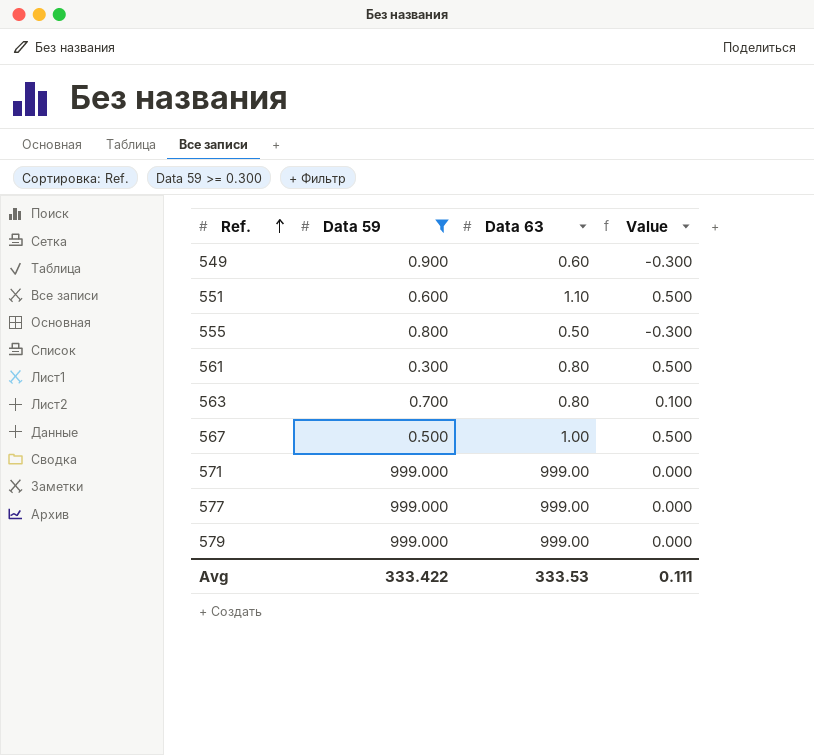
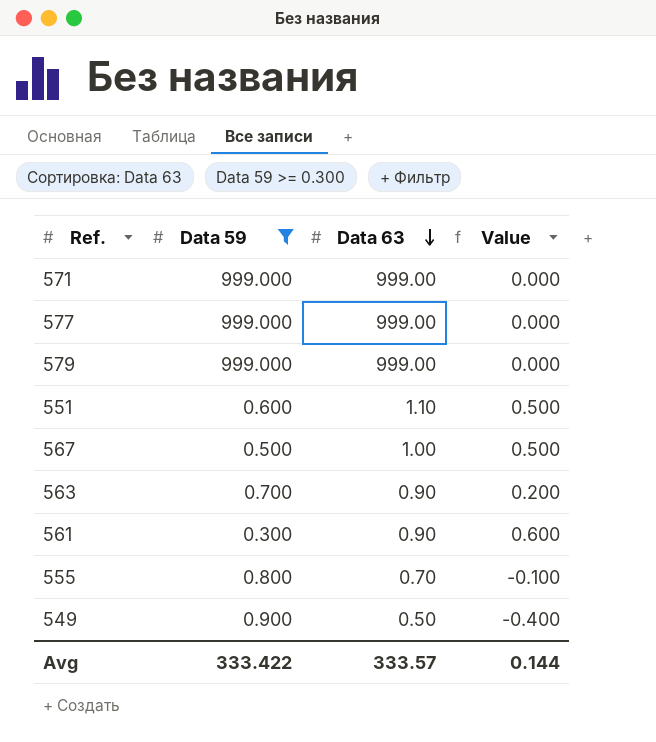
row order: Ref. ascending -> Data 63 descending
563 | Data 63: 0.80 -> 0.90
563 | Value: 0.100 -> 0.200
561 | Data 63: 0.80 -> 0.90
561 | Value: 0.500 -> 0.600
555 | Data 63: 0.50 -> 0.70
555 | Value: -0.300 -> -0.100
549 | Data 63: 0.60 -> 0.50
549 | Value: -0.300 -> -0.400
Avg | Data 63: 333.53 -> 333.57
Avg | Value: 0.111 -> 0.144

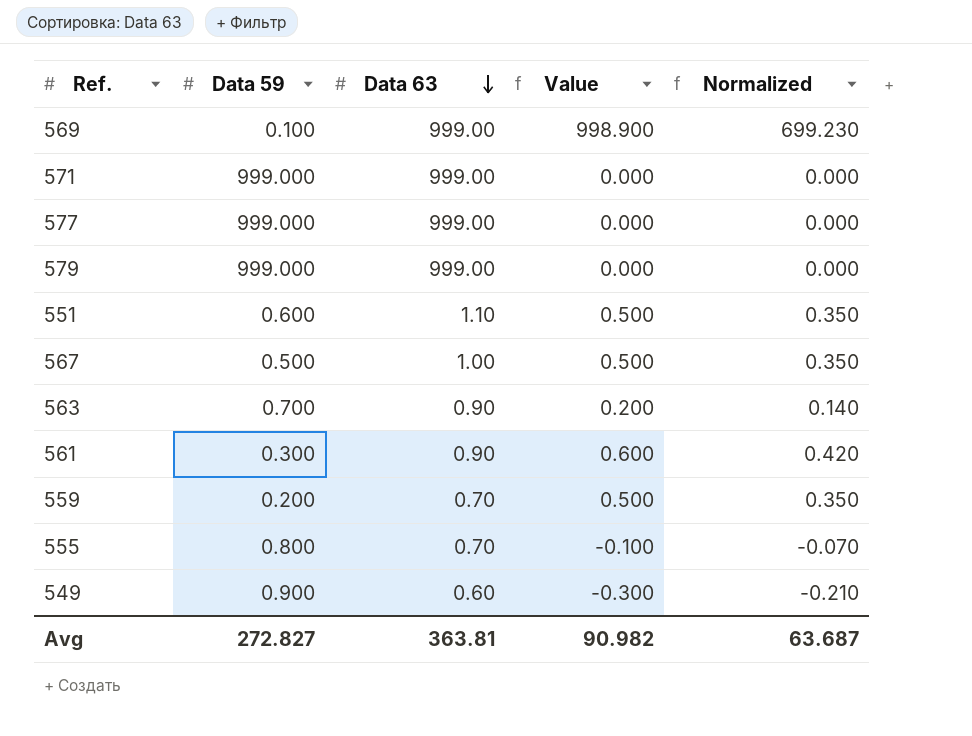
filter: Data 59 >= 0.300 -> none
column Normalized | formula: none -> [Value] * 0.7
549 | Data 63: 0.50 -> 0.60
549 | Value: -0.400 -> -0.300
Avg | Data 59: 333.422 -> 272.827
Avg | Data 63: 333.57 -> 363.81
Avg | Value: 0.144 -> 90.982

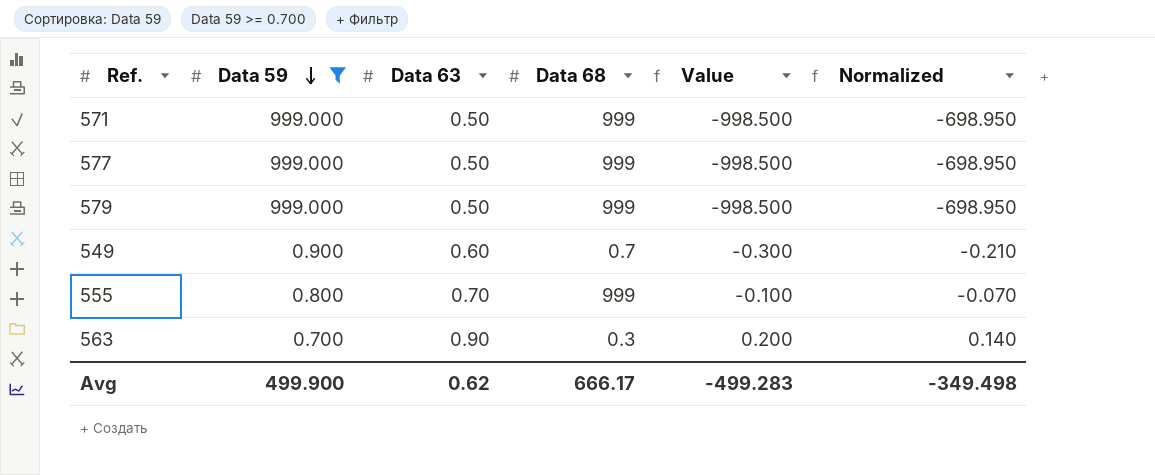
filter: none -> Data 59 >= 0.700
row order: Data 63 descending -> Data 59 descending
column Data 68 | position: none -> 4
571 | Data 63: 999.00 -> 0.50
571 | Value: 0.000 -> -998.500
571 | Normalized: 0.000 -> -698.950
577 | Data 63: 999.00 -> 0.50
577 | Value: 0.000 -> -998.500
577 | Normalized: 0.000 -> -698.950
579 | Data 63: 999.00 -> 0.50
579 | Value: 0.000 -> -998.500
579 | Normalized: 0.000 -> -698.950
Avg | Data 59: 272.827 -> 499.900
Avg | Data 63: 363.81 -> 0.62
Avg | Value: 90.982 -> -499.283
Avg | Normalized: 63.687 -> -349.498

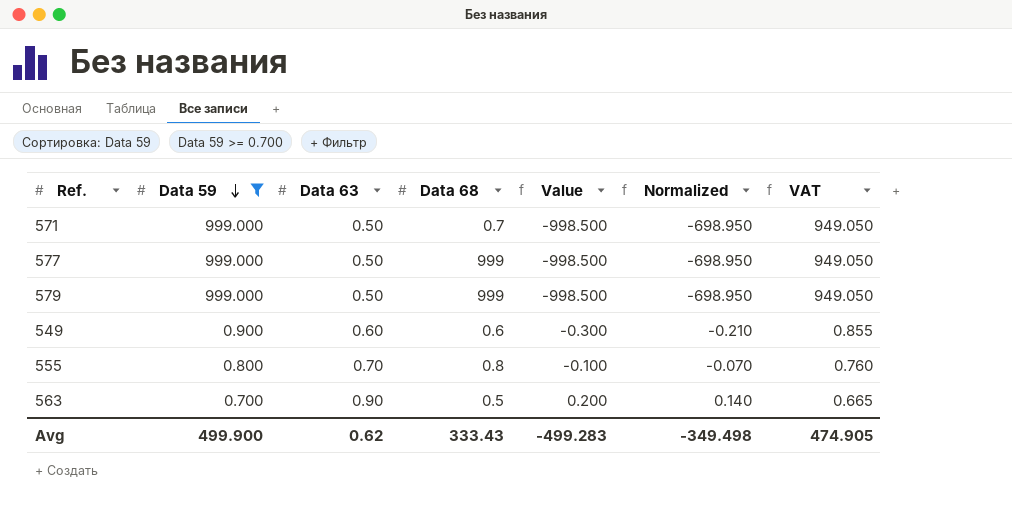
column VAT | formula: none -> [Data 59] * 0.95
571 | Data 68: 999 -> 0.7
549 | Data 68: 0.7 -> 0.6
555 | Data 68: 999 -> 0.8
563 | Data 68: 0.3 -> 0.5
Avg | Data 68: 666.17 -> 333.43

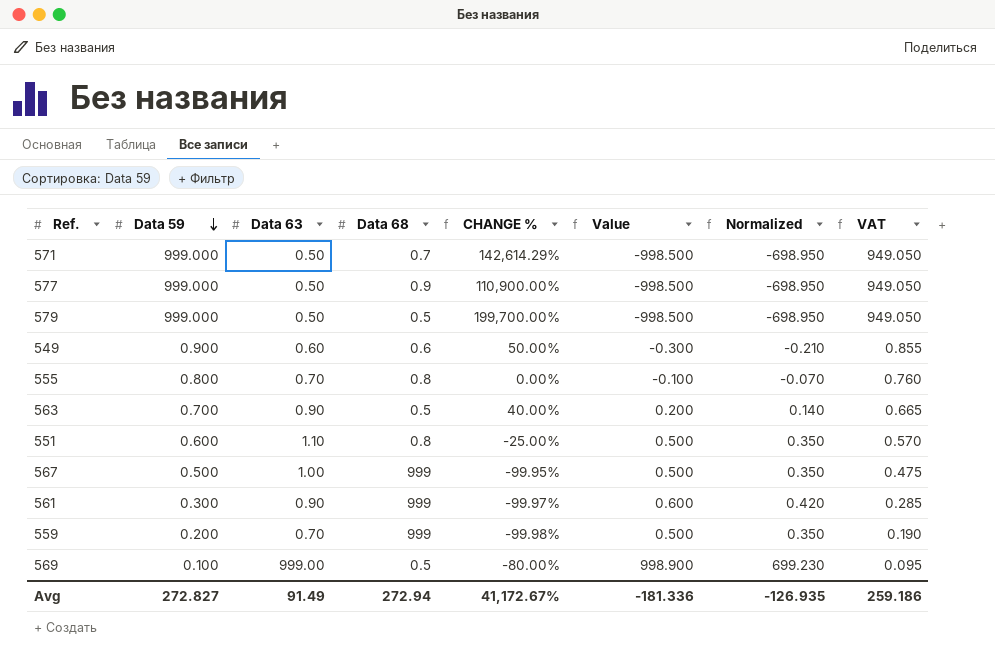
filter: Data 59 >= 0.700 -> none
column CHANGE % | formula: none -> ([Data 59] - [Data 68]) / [Data 68]
577 | Data 68: 999 -> 0.9
579 | Data 68: 999 -> 0.5
Avg | Data 59: 499.900 -> 272.827
Avg | Data 63: 0.62 -> 91.49
Avg | Data 68: 333.43 -> 272.94
Avg | Value: -499.283 -> -181.336
Avg | Normalized: -349.498 -> -126.935
Avg | VAT: 474.905 -> 259.186

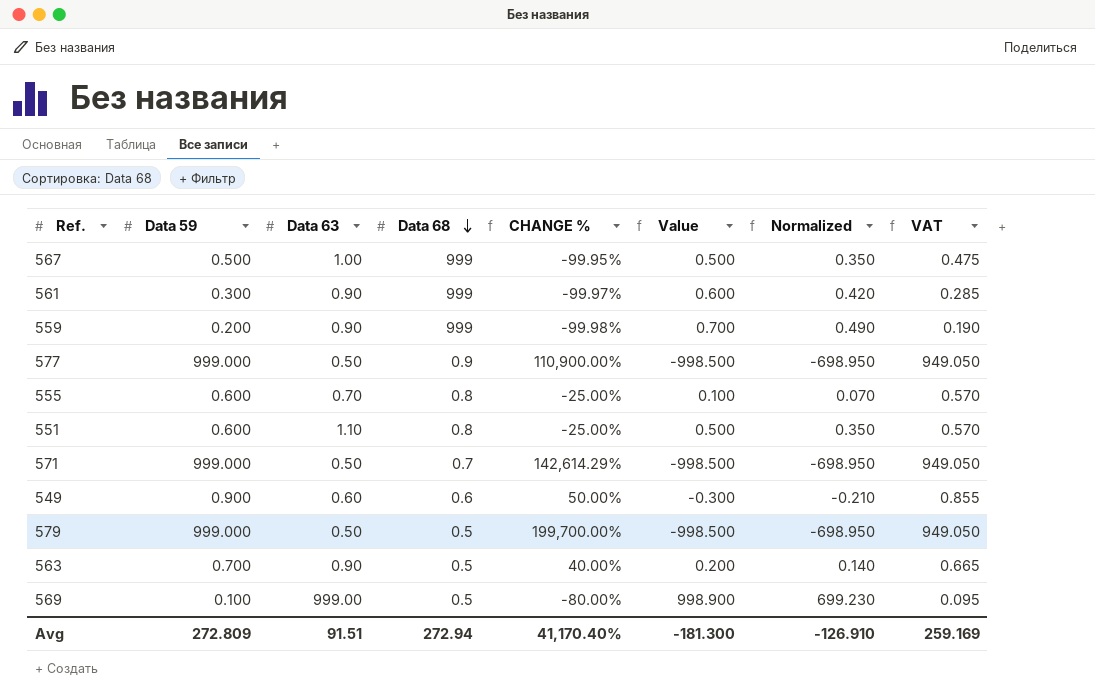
row order: Data 59 descending -> Data 68 descending
559 | Data 63: 0.70 -> 0.90
559 | Value: 0.500 -> 0.700
559 | Normalized: 0.350 -> 0.490
555 | Data 59: 0.800 -> 0.600
555 | CHANGE %: 0.00% -> -25.00%
555 | Value: -0.100 -> 0.100
555 | Normalized: -0.070 -> 0.070
555 | VAT: 0.760 -> 0.570
Avg | Data 59: 272.827 -> 272.809
Avg | Data 63: 91.49 -> 91.51
Avg | CHANGE %: 41,172.67% -> 41,170.40%
Avg | Value: -181.336 -> -181.300
Avg | Normalized: -126.935 -> -126.910
Avg | VAT: 259.186 -> 259.169

